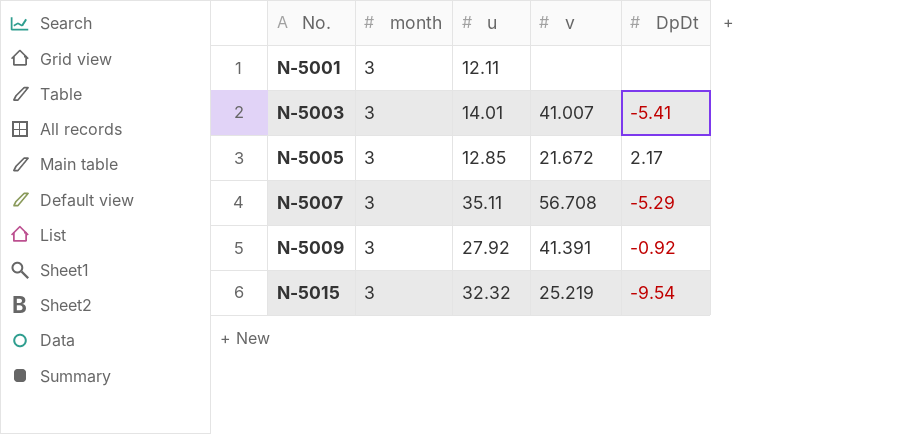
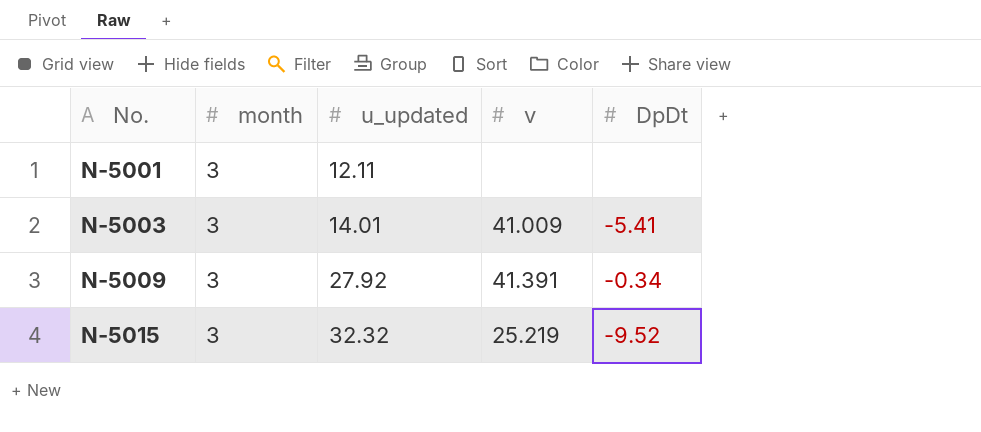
column name: u -> u_updated
row N-5005: 3 | 12.85 | 21.672 | 2.17 -> none
row N-5007: 3 | 35.11 | 56.708 | -5.29 -> none
N-5003 | v: 41.007 -> 41.009
N-5009 | DpDt: -0.92 -> -0.34
N-5015 | DpDt: -9.54 -> -9.52

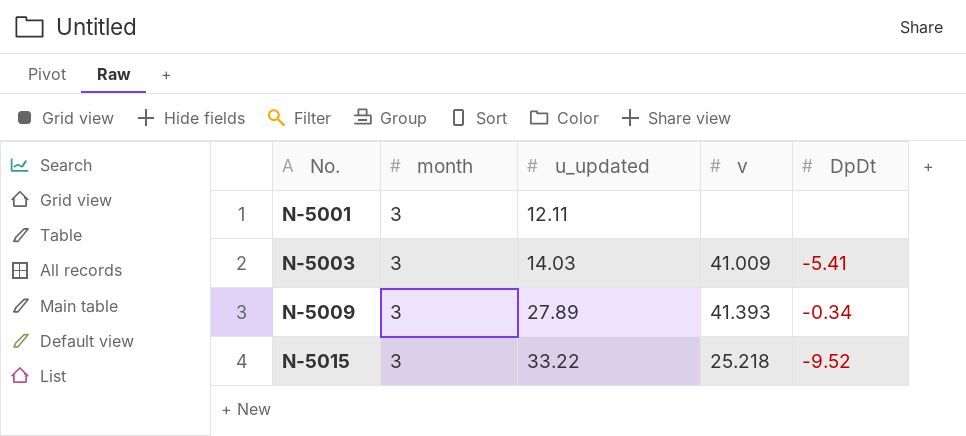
N-5003 | u_updated: 14.01 -> 14.03
N-5009 | u_updated: 27.92 -> 27.89
N-5009 | v: 41.391 -> 41.393
N-5015 | u_updated: 32.32 -> 33.22
N-5015 | v: 25.219 -> 25.218

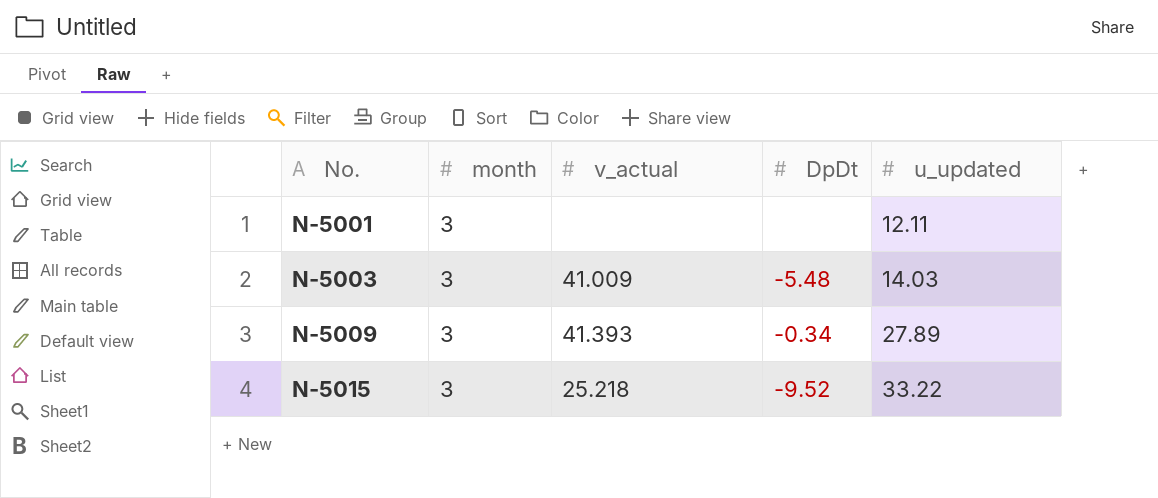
column name: v -> v_actual
column u_updated | position: 3 -> 5
N-5003 | DpDt: -5.41 -> -5.48

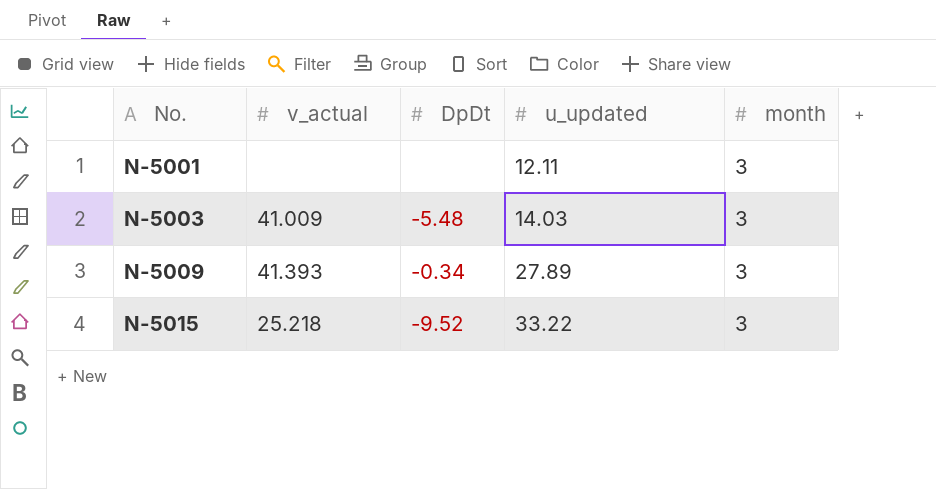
column month | position: 2 -> 5

